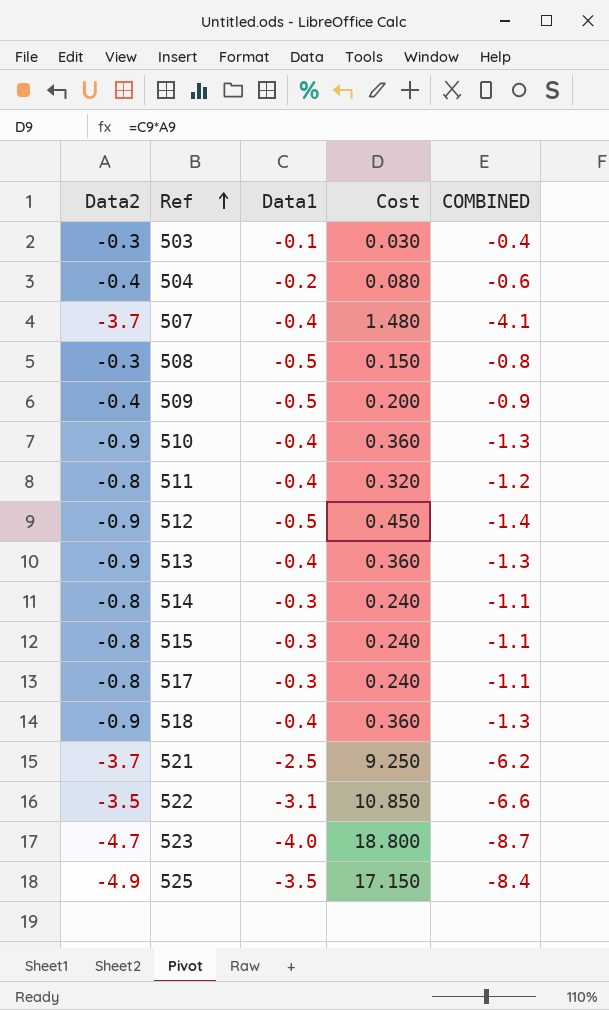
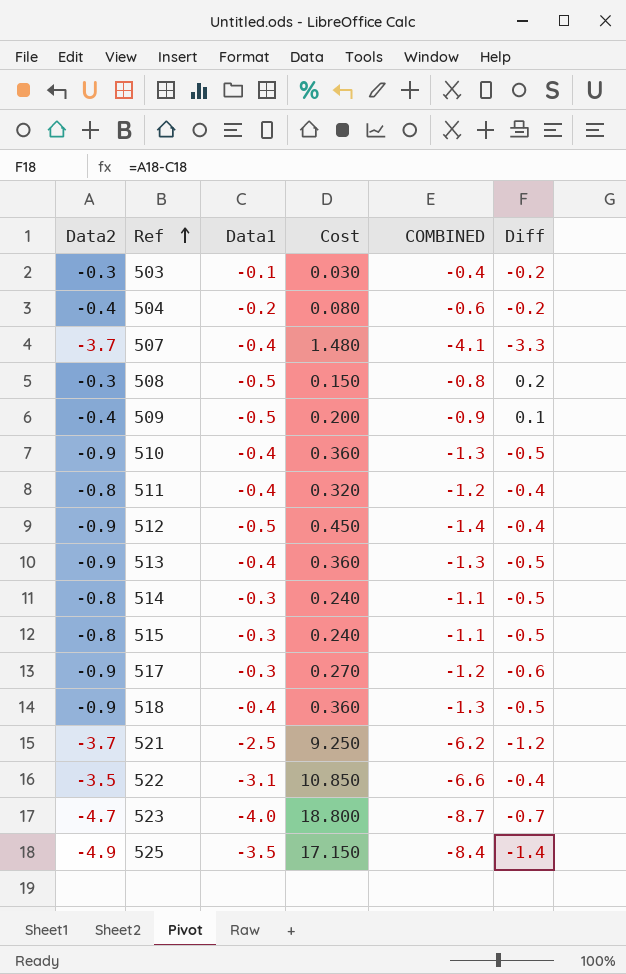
column Diff | formula: none -> [Data2] - [Data1]
517 | Data2: -0.8 -> -0.9
517 | Cost: 0.240 -> 0.270
517 | COMBINED: -1.1 -> -1.2

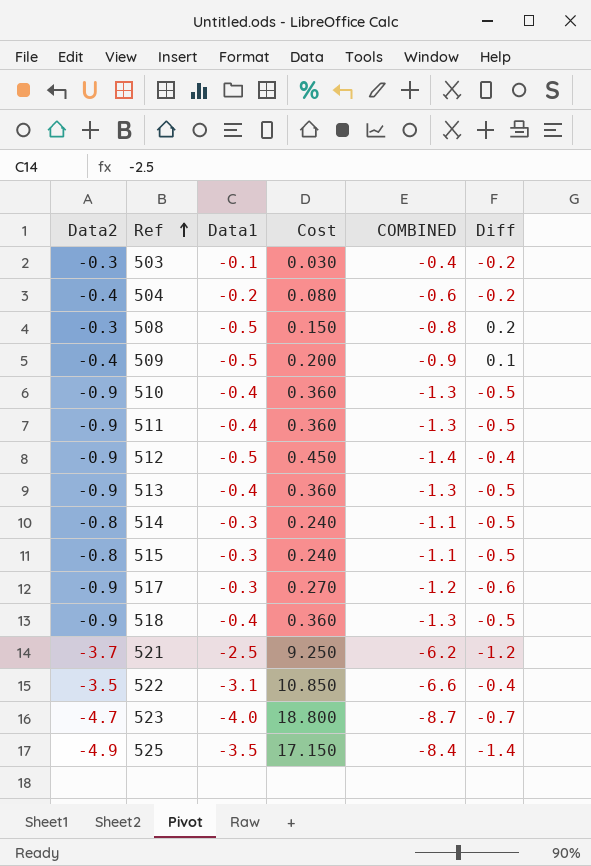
row 507: -3.7 | -0.4 | 1.480 | -4.1 | -3.3 -> none
511 | Data2: -0.8 -> -0.9
511 | Cost: 0.320 -> 0.360
511 | COMBINED: -1.2 -> -1.3
511 | Diff: -0.4 -> -0.5

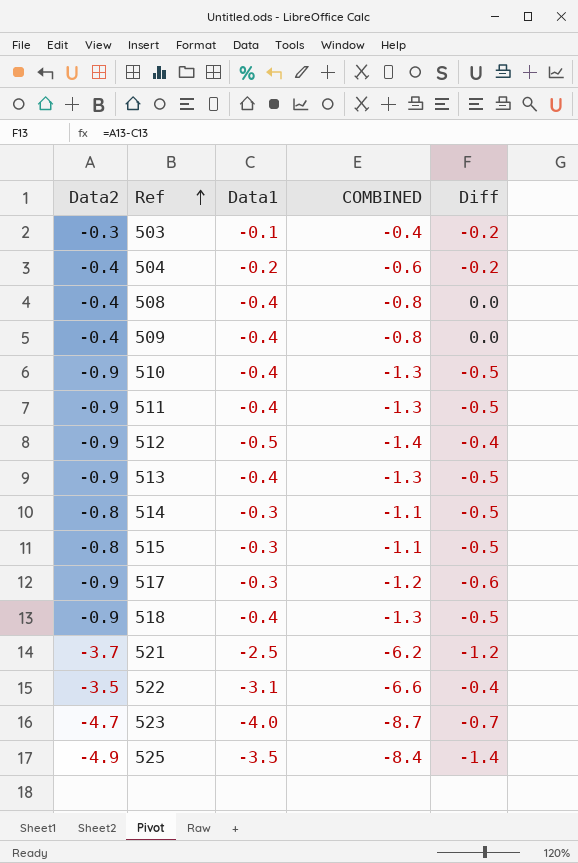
column Cost | formula: [Data2] * [Data1] -> none
508 | Data2: -0.3 -> -0.4
508 | Data1: -0.5 -> -0.4
508 | Diff: 0.2 -> 0.0
509 | Data1: -0.5 -> -0.4
509 | COMBINED: -0.9 -> -0.8
509 | Diff: 0.1 -> 0.0

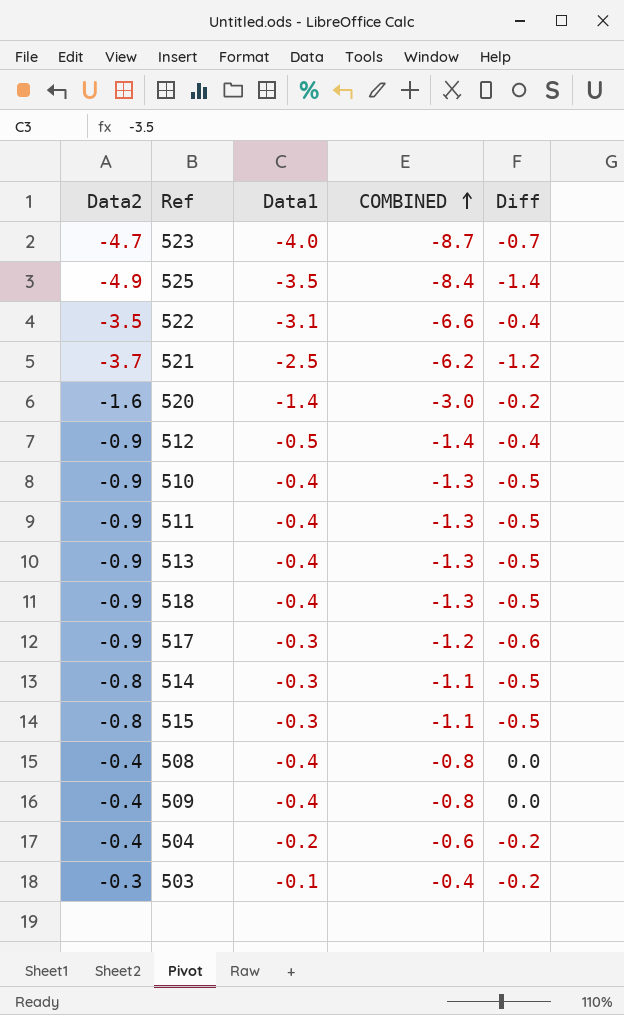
row order: Ref ascending -> COMBINED ascending
row 520: none -> -1.6 | -1.4 | -3.0 | -0.2

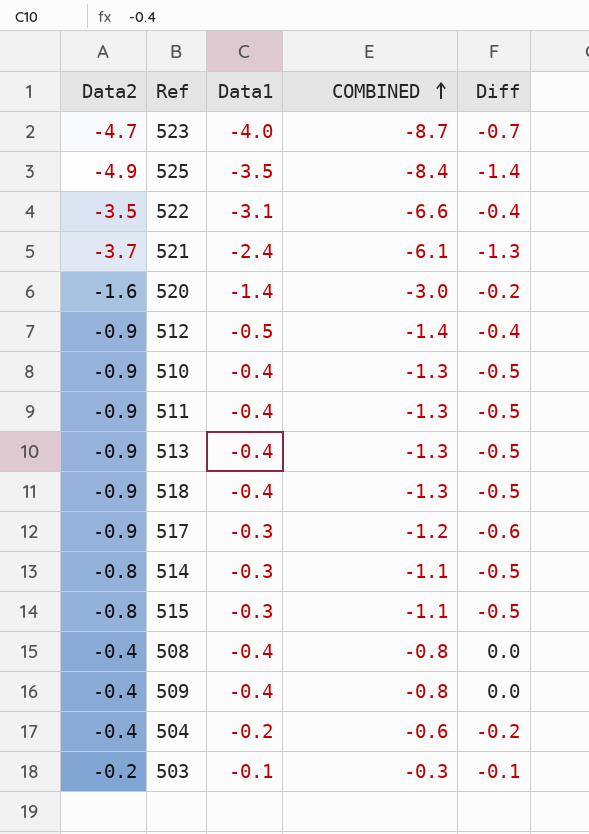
521 | Data1: -2.5 -> -2.4
521 | COMBINED: -6.2 -> -6.1
521 | Diff: -1.2 -> -1.3
503 | Data2: -0.3 -> -0.2
503 | COMBINED: -0.4 -> -0.3
503 | Diff: -0.2 -> -0.1

